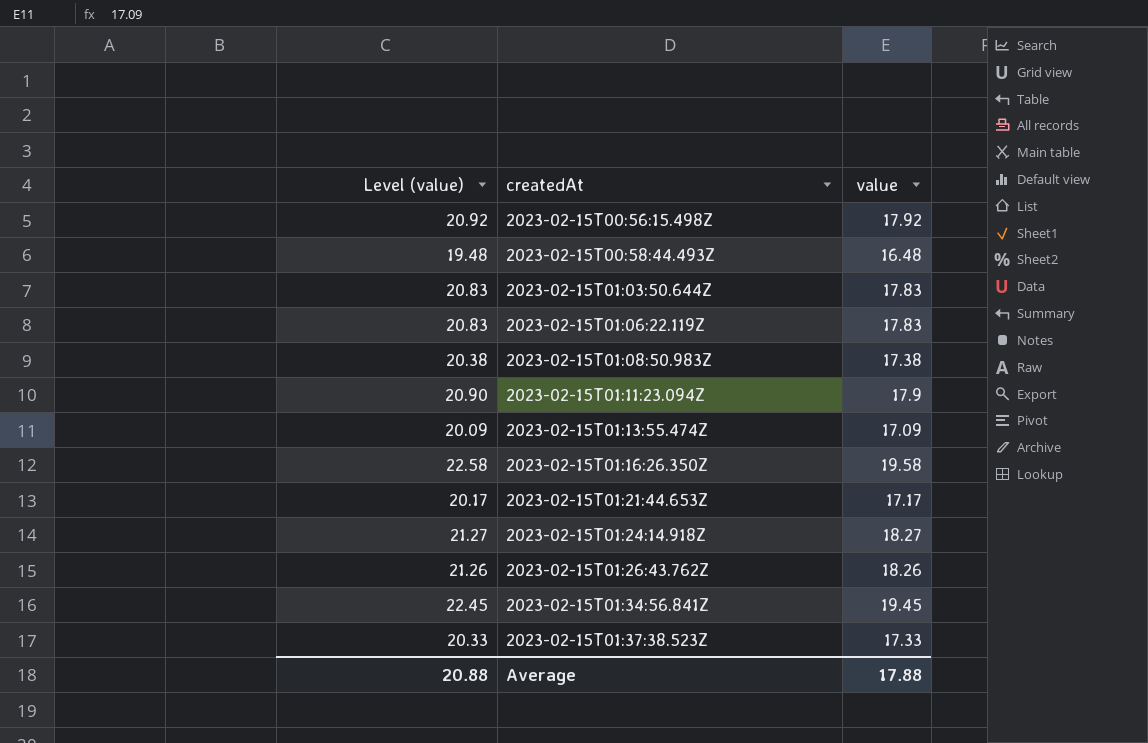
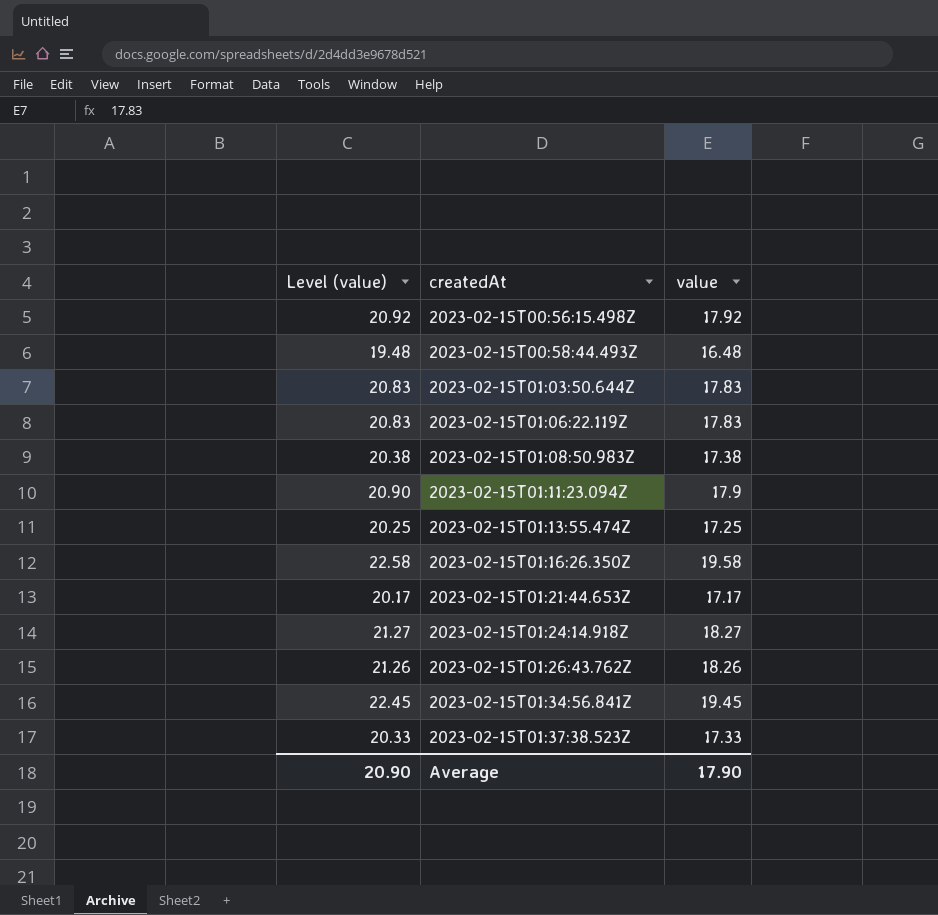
2023-02-15T01:13:55.474Z | Level (value): 20.09 -> 20.25
2023-02-15T01:13:55.474Z | value: 17.09 -> 17.25
Average | Level (value): 20.88 -> 20.90
Average | value: 17.88 -> 17.90

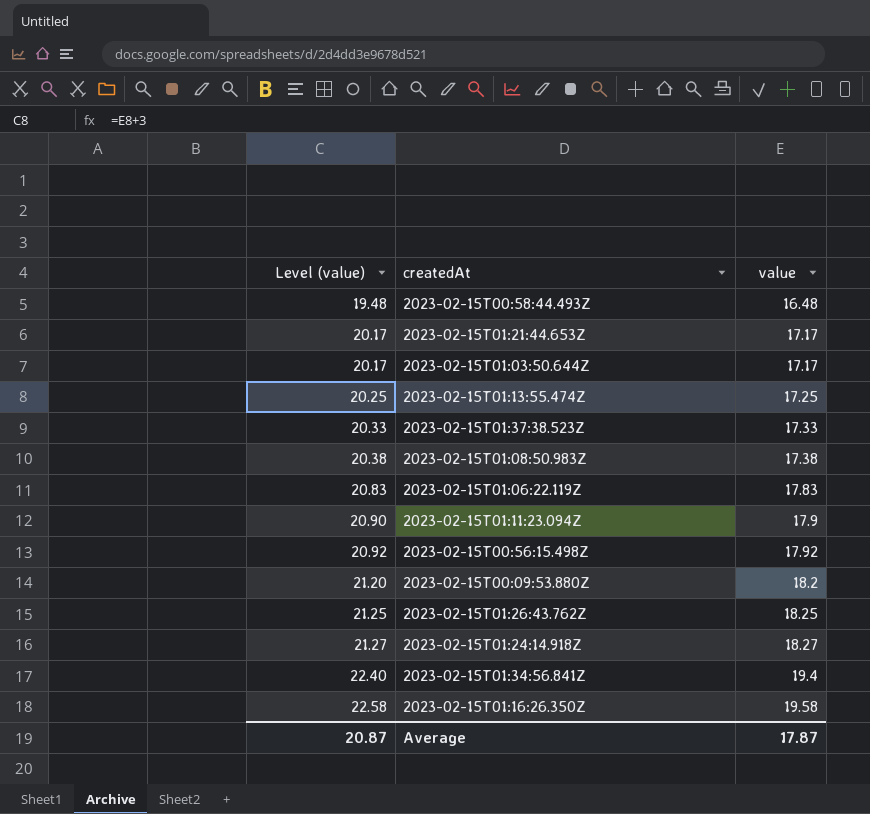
row order: createdAt ascending -> Level (value) ascending
2023-02-15T01:03:50.644Z | Level (value): 20.83 -> 20.17
2023-02-15T01:03:50.644Z | value: 17.83 -> 17.17
row 2023-02-15T00:09:53.880Z: none -> 21.20 | 18.2
2023-02-15T01:26:43.762Z | Level (value): 21.26 -> 21.25
2023-02-15T01:26:43.762Z | value: 18.26 -> 18.25
2023-02-15T01:34:56.841Z | Level (value): 22.45 -> 22.40
2023-02-15T01:34:56.841Z | value: 19.45 -> 19.4
Average | Level (value): 20.90 -> 20.87
Average | value: 17.90 -> 17.87

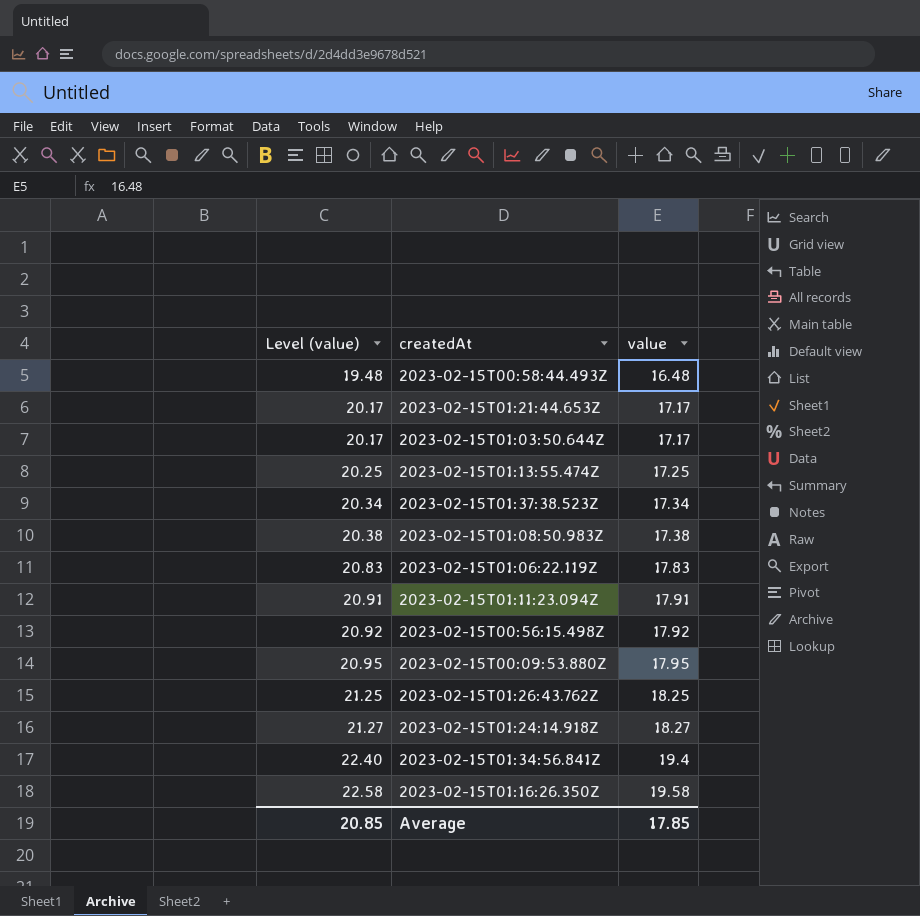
2023-02-15T01:37:38.523Z | Level (value): 20.33 -> 20.34
2023-02-15T01:37:38.523Z | value: 17.33 -> 17.34
2023-02-15T01:11:23.094Z | Level (value): 20.90 -> 20.91
2023-02-15T01:11:23.094Z | value: 17.9 -> 17.91
2023-02-15T00:09:53.880Z | Level (value): 21.20 -> 20.95
2023-02-15T00:09:53.880Z | value: 18.2 -> 17.95
Average | Level (value): 20.87 -> 20.85
Average | value: 17.87 -> 17.85

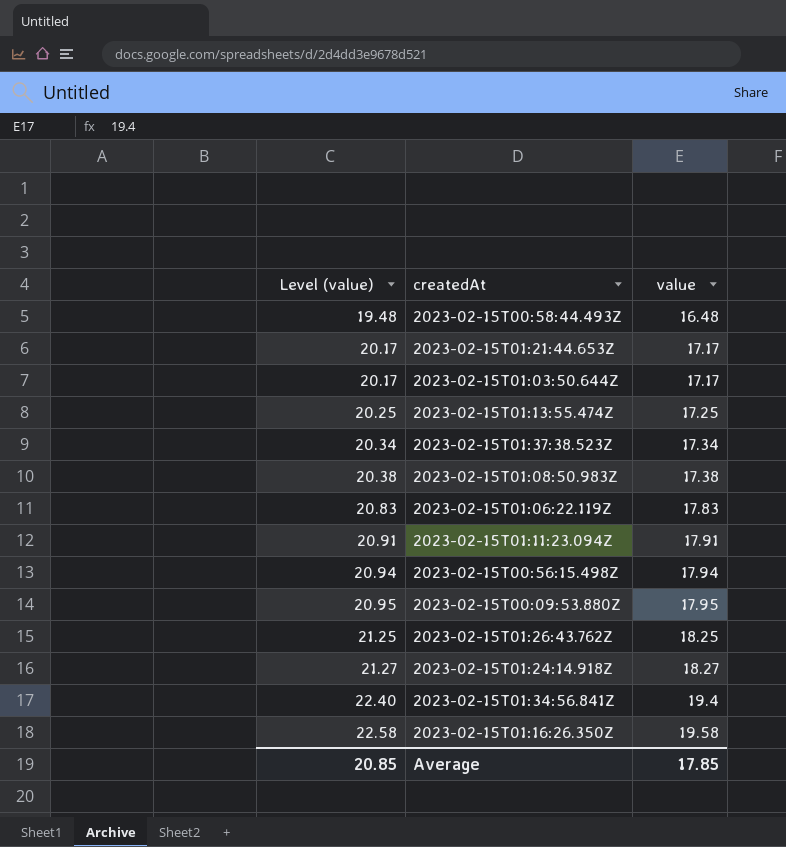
2023-02-15T00:56:15.498Z | Level (value): 20.92 -> 20.94
2023-02-15T00:56:15.498Z | value: 17.92 -> 17.94

